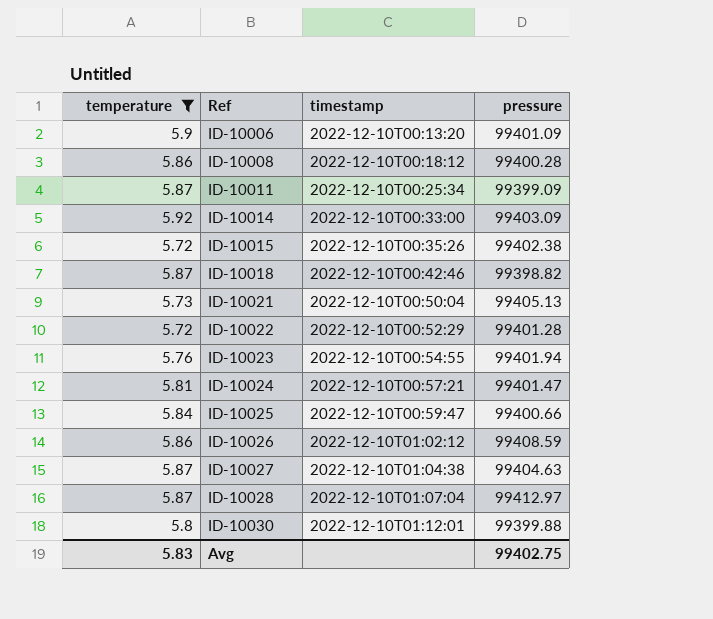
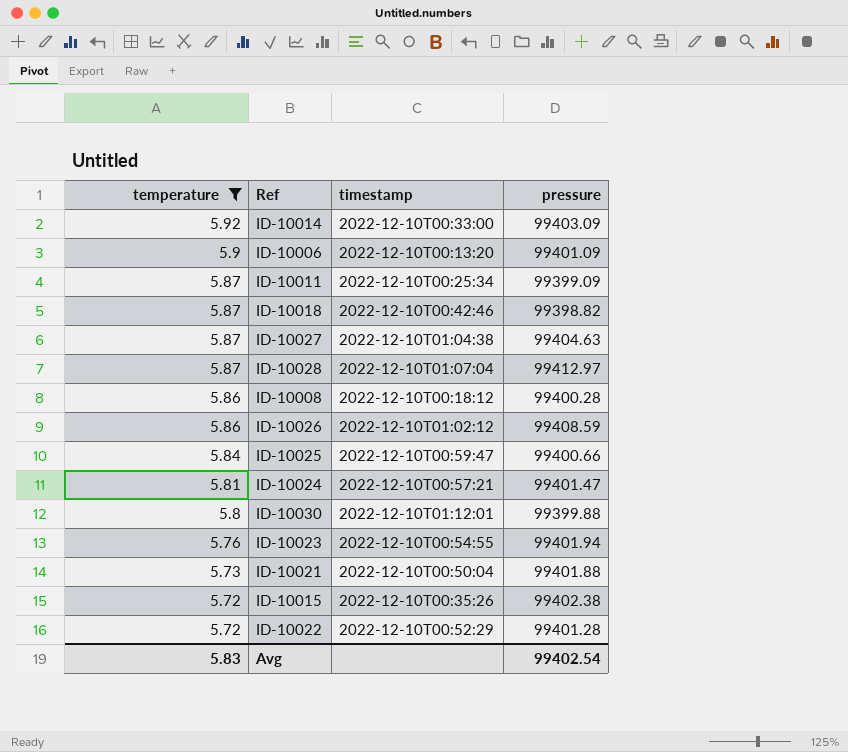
row order: Ref ascending -> temperature descending
ID-10021 | pressure: 99405.13 -> 99401.88
Avg | pressure: 99402.75 -> 99402.54

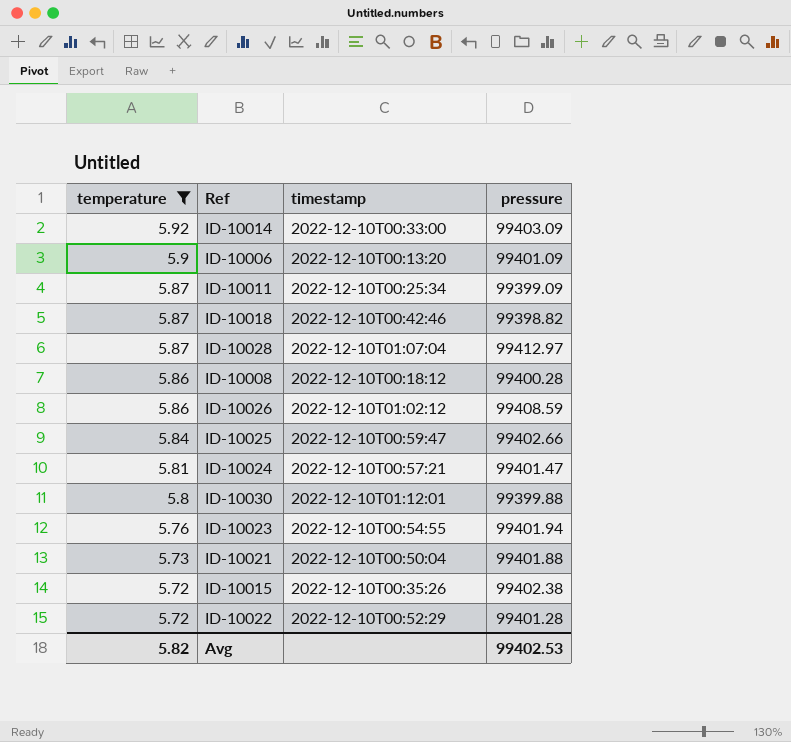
row ID-10027: 5.87 | 2022-12-10T01:04:38 | 99404.63 -> none
ID-10025 | pressure: 99400.66 -> 99402.66
Avg | temperature: 5.83 -> 5.82
Avg | pressure: 99402.54 -> 99402.53

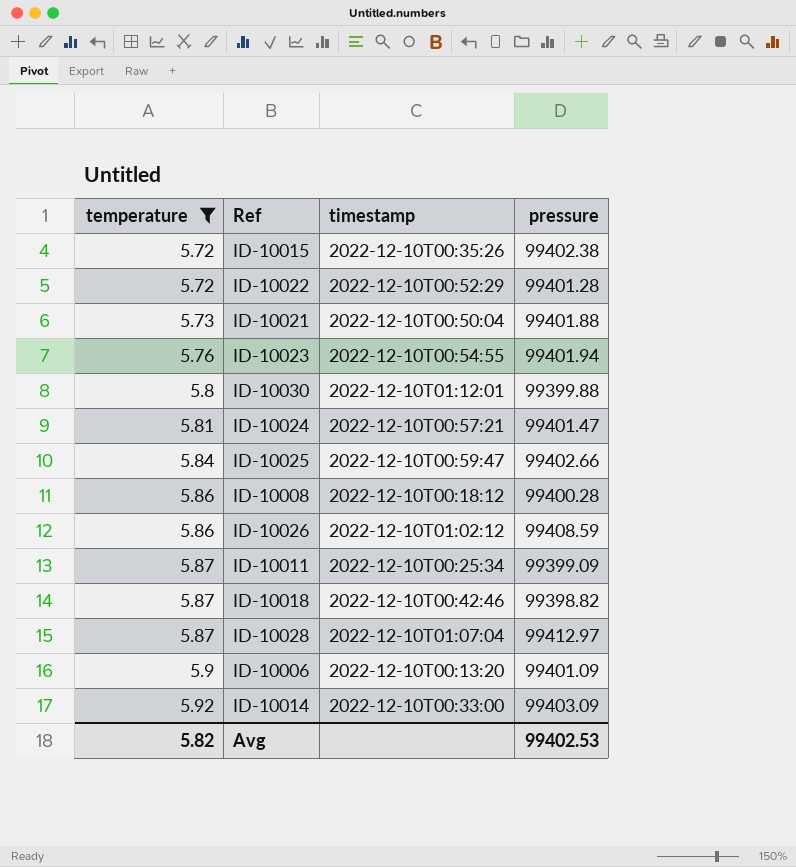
row order: temperature descending -> temperature ascending

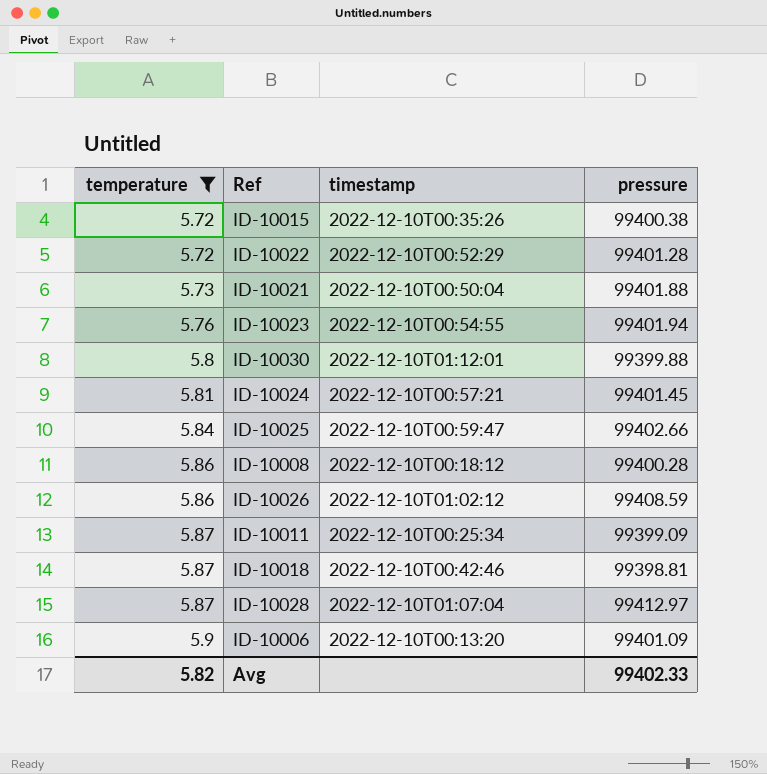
row ID-10014: 5.92 | 2022-12-10T00:33:00 | 99403.09 -> none
ID-10015 | pressure: 99402.38 -> 99400.38
ID-10024 | pressure: 99401.47 -> 99401.45
ID-10018 | pressure: 99398.82 -> 99398.81
Avg | pressure: 99402.53 -> 99402.33

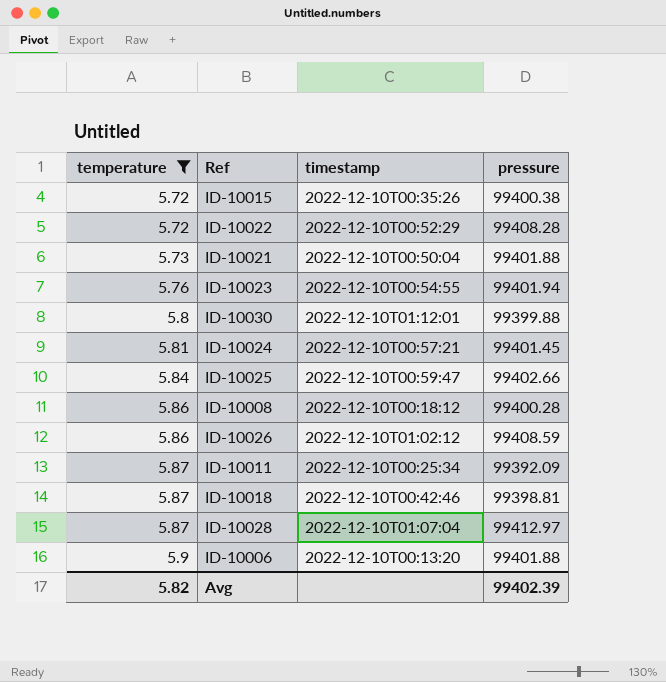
ID-10022 | pressure: 99401.28 -> 99408.28
ID-10011 | pressure: 99399.09 -> 99392.09
ID-10006 | pressure: 99401.09 -> 99401.88
Avg | pressure: 99402.33 -> 99402.39

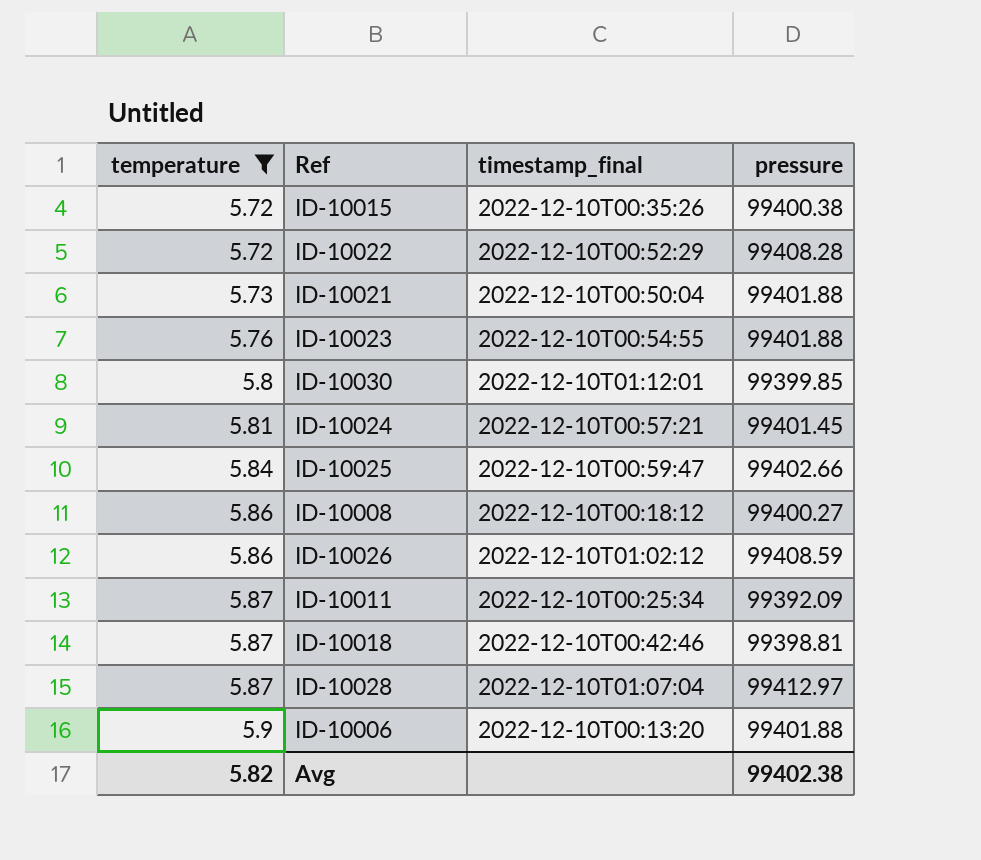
column name: timestamp -> timestamp_final
ID-10023 | pressure: 99401.94 -> 99401.88
ID-10030 | pressure: 99399.88 -> 99399.85
ID-10008 | pressure: 99400.28 -> 99400.27
Avg | pressure: 99402.39 -> 99402.38

